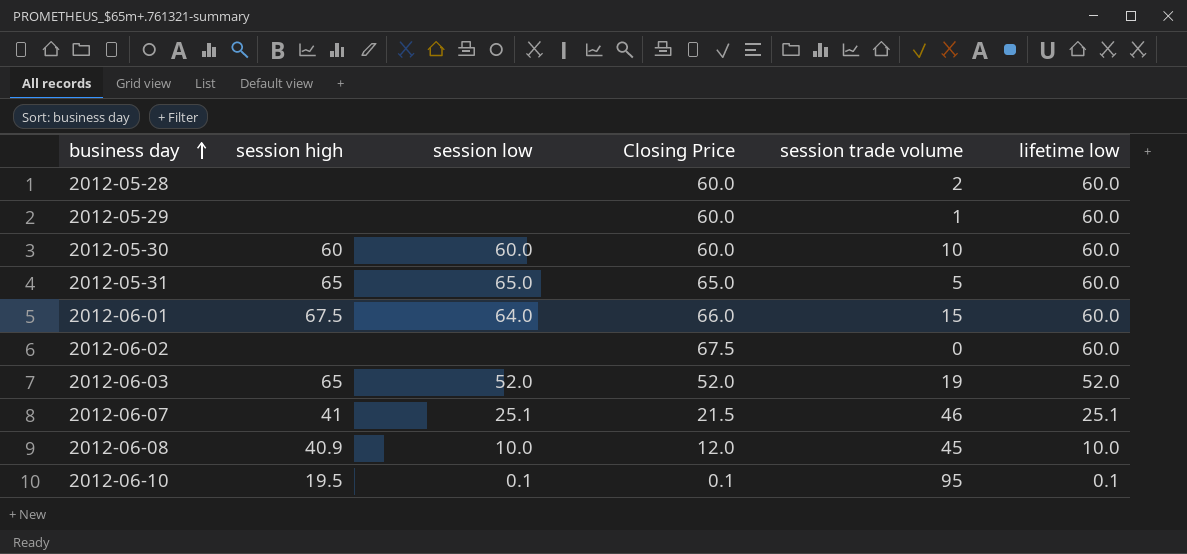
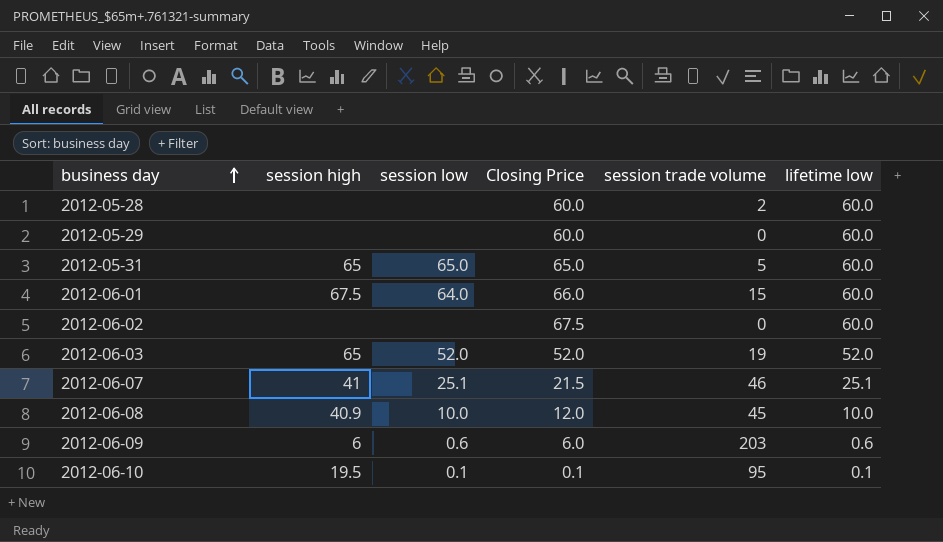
row 2012-05-30: 60 | 60.0 | 60.0 | 10 | 60.0 -> none
2012-05-29 | session trade volume: 1 -> 0
row 2012-06-09: none -> 6 | 0.6 | 6.0 | 203 | 0.6

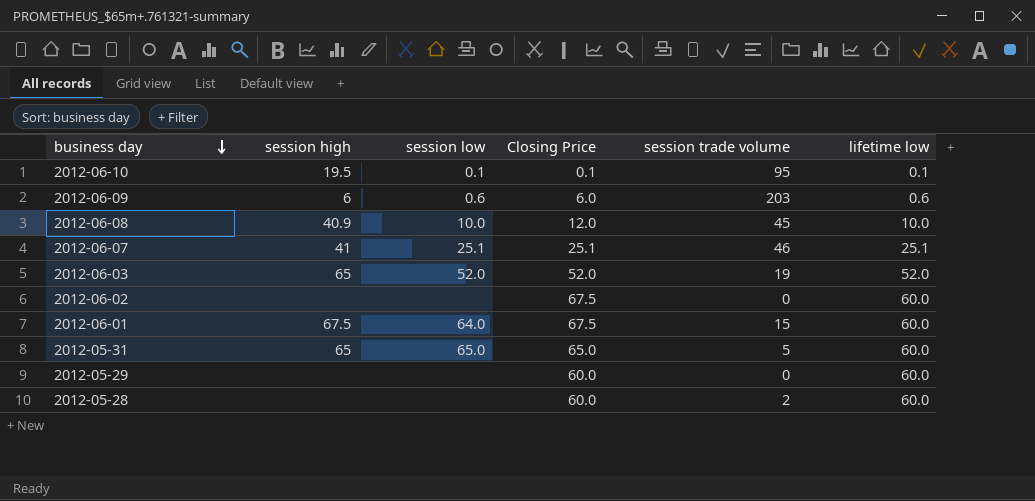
row order: business day ascending -> business day descending
2012-06-07 | Closing Price: 21.5 -> 25.1
2012-06-01 | Closing Price: 66.0 -> 67.5

